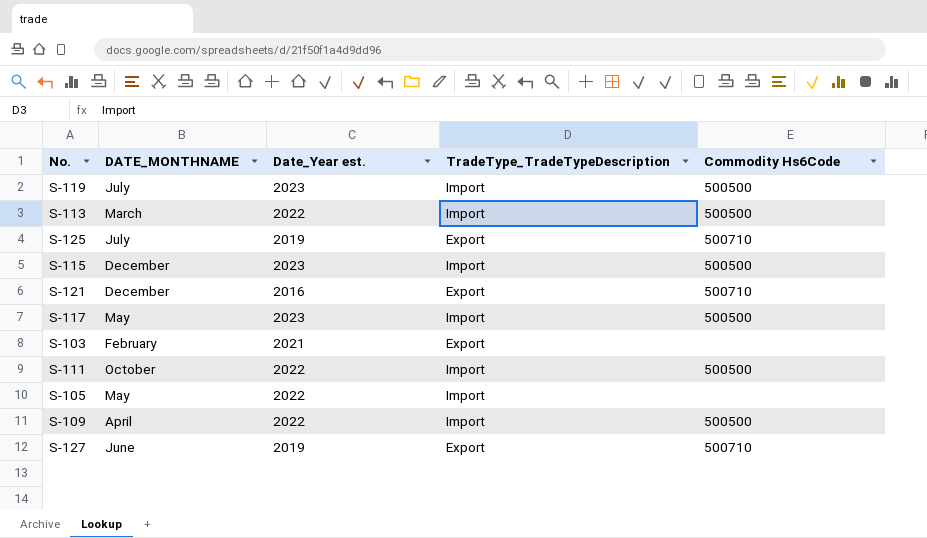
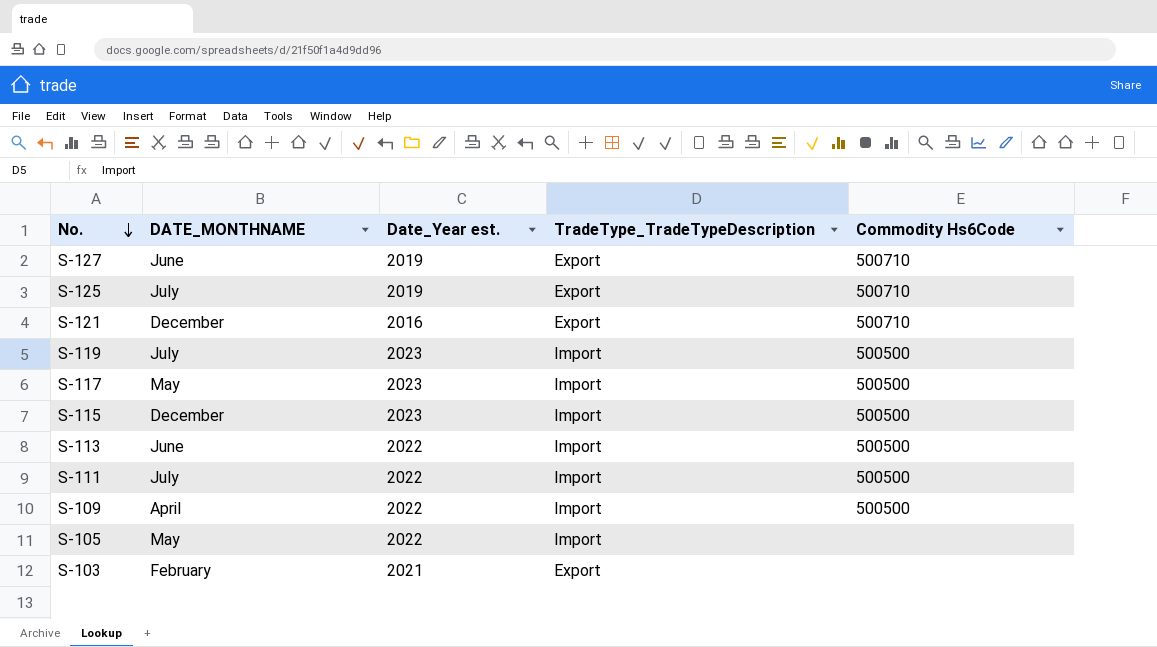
row order: none -> No. descending
S-113 | DATE_MONTHNAME: March -> June
S-111 | DATE_MONTHNAME: October -> July

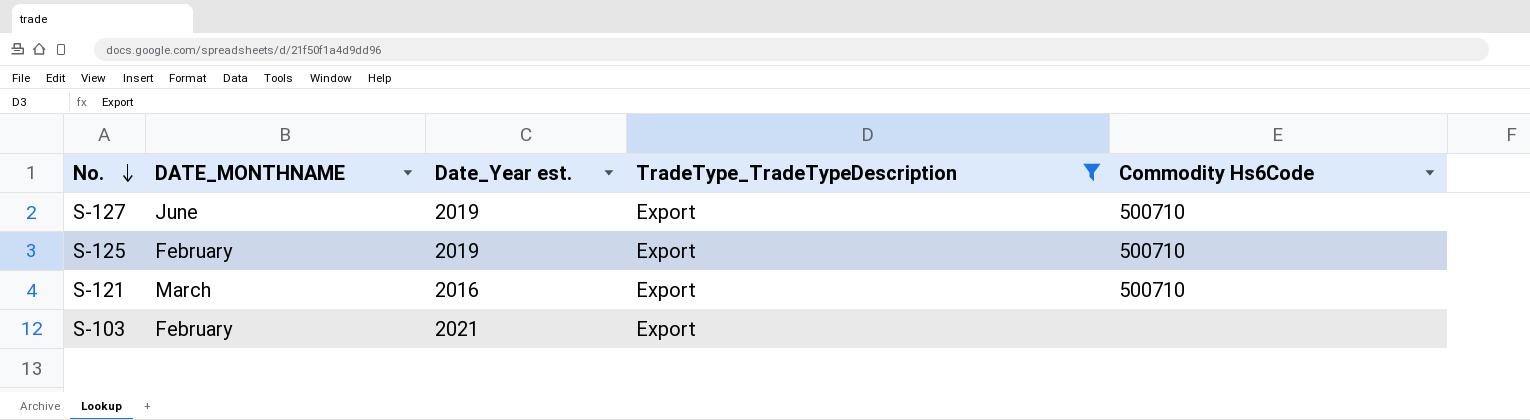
filter: none -> TradeType_TradeTypeDescription = Export
S-125 | DATE_MONTHNAME: July -> February
S-121 | DATE_MONTHNAME: December -> March

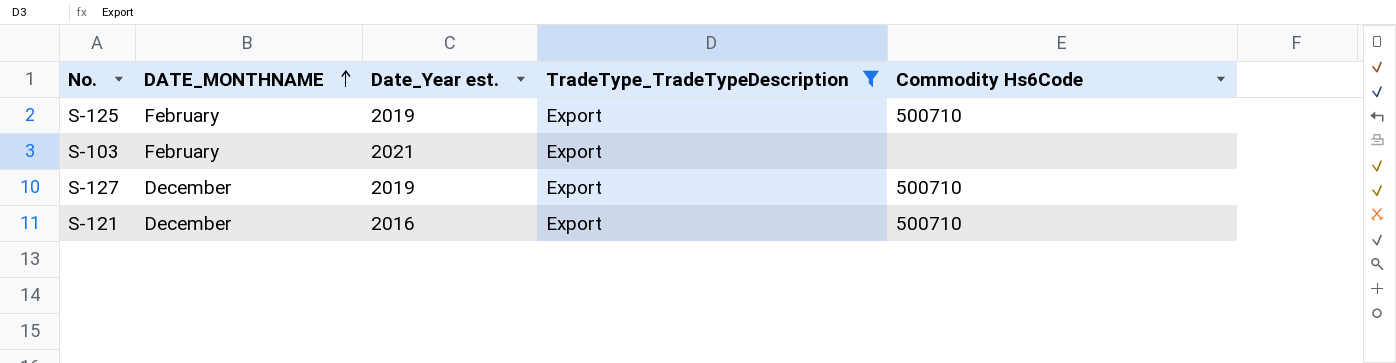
row order: No. descending -> DATE_MONTHNAME ascending
S-127 | DATE_MONTHNAME: June -> December
S-121 | DATE_MONTHNAME: March -> December

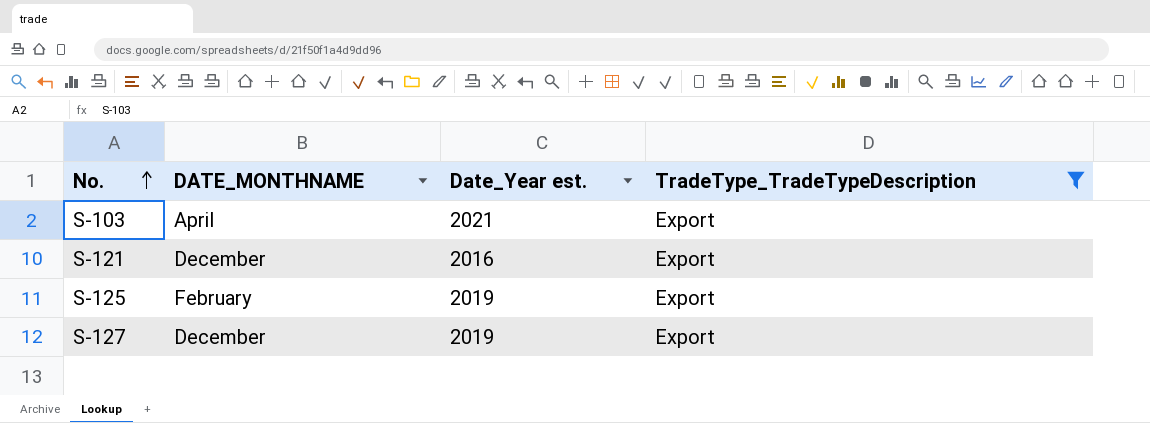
row order: DATE_MONTHNAME ascending -> No. ascending
column Commodity Hs6Code | position: 5 -> none
S-103 | DATE_MONTHNAME: February -> April

